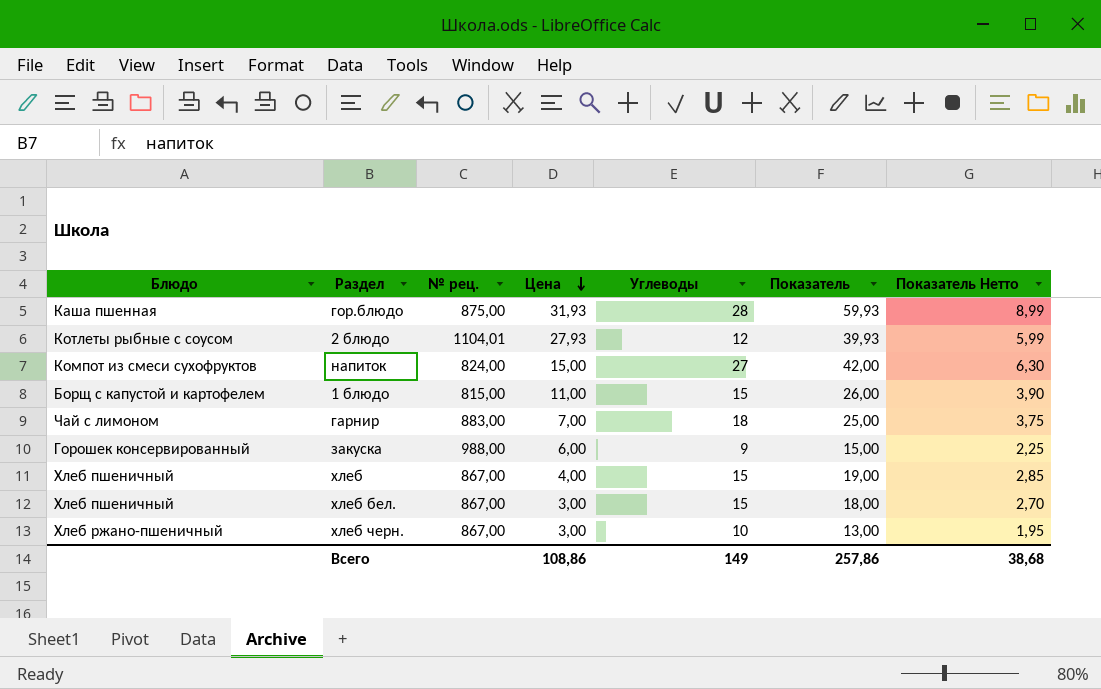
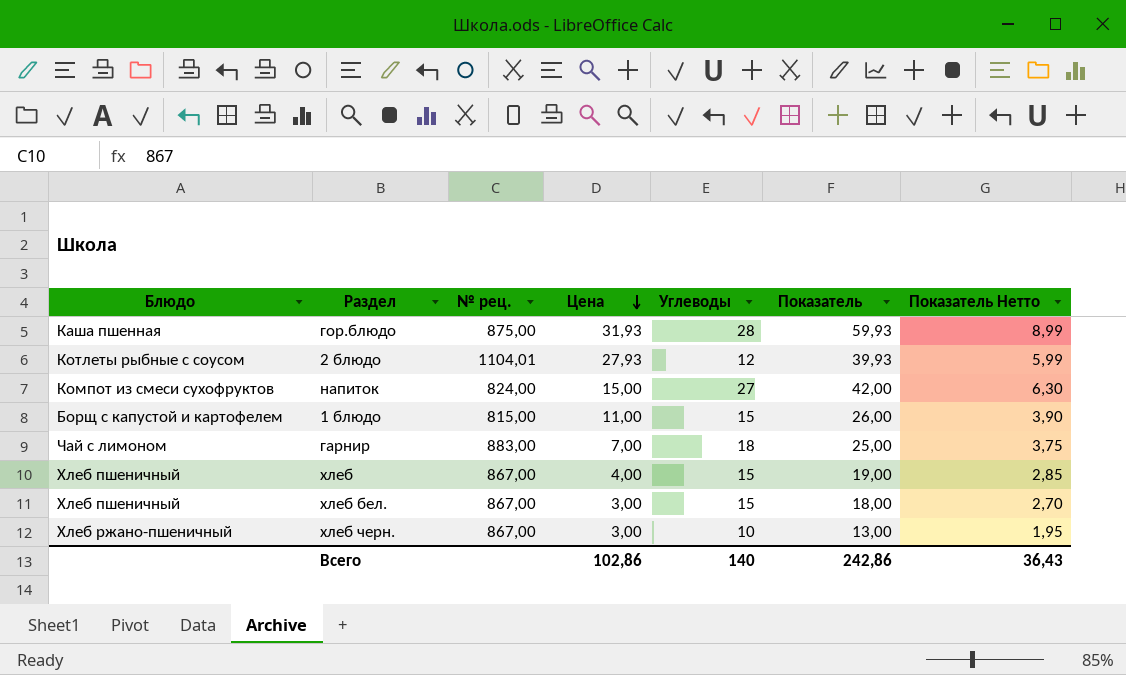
row закуска: Горошек консервированный | 988,00 | 6,00 | 9 | 15,00 | 2,25 -> none
Всего | Цена: 108,86 -> 102,86
Всего | Углеводы: 149 -> 140
Всего | Показатель: 257,86 -> 242,86
Всего | Показатель Нетто: 38,68 -> 36,43

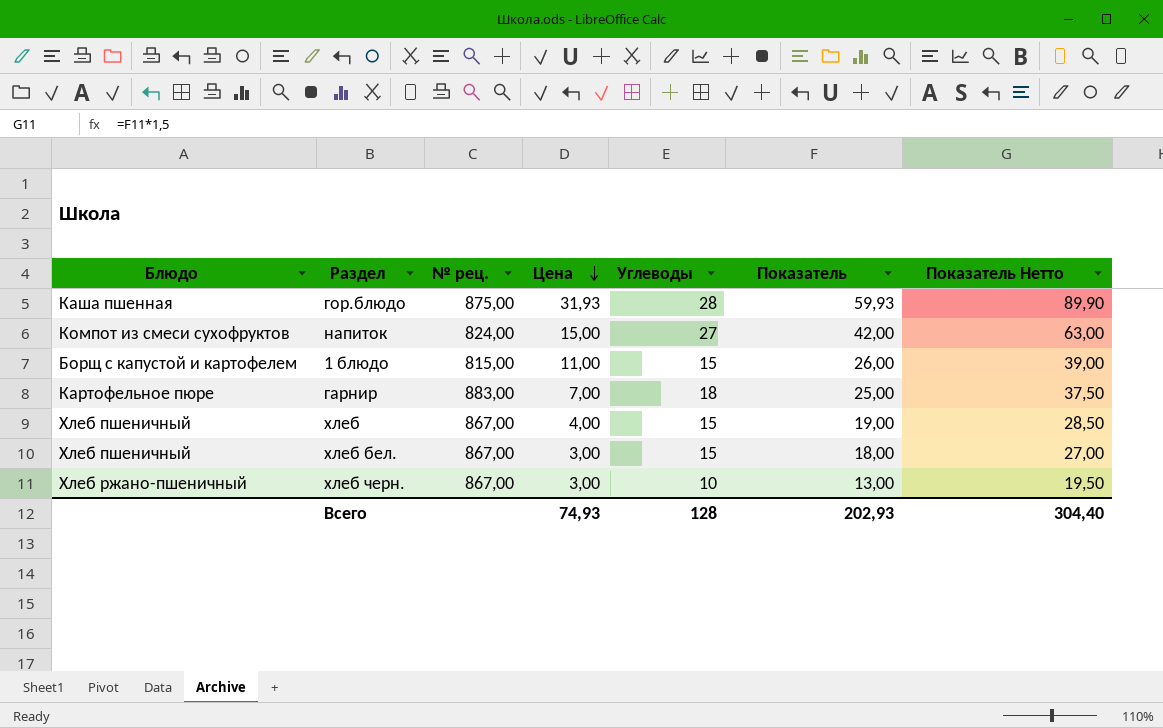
column Показатель Нетто | formula: [Показатель] * 0,15 -> [Показатель] * 1,5
row 2 блюдо: Котлеты рыбные с соусом | 1104,01 | 27,93 | 12 | 39,93 | 5,99 -> none
гарнир | Блюдо: Чай с лимоном -> Картофельное пюре
Всего | Цена: 102,86 -> 74,93
Всего | Углеводы: 140 -> 128
Всего | Показатель: 242,86 -> 202,93
Всего | Показатель Нетто: 36,43 -> 304,40

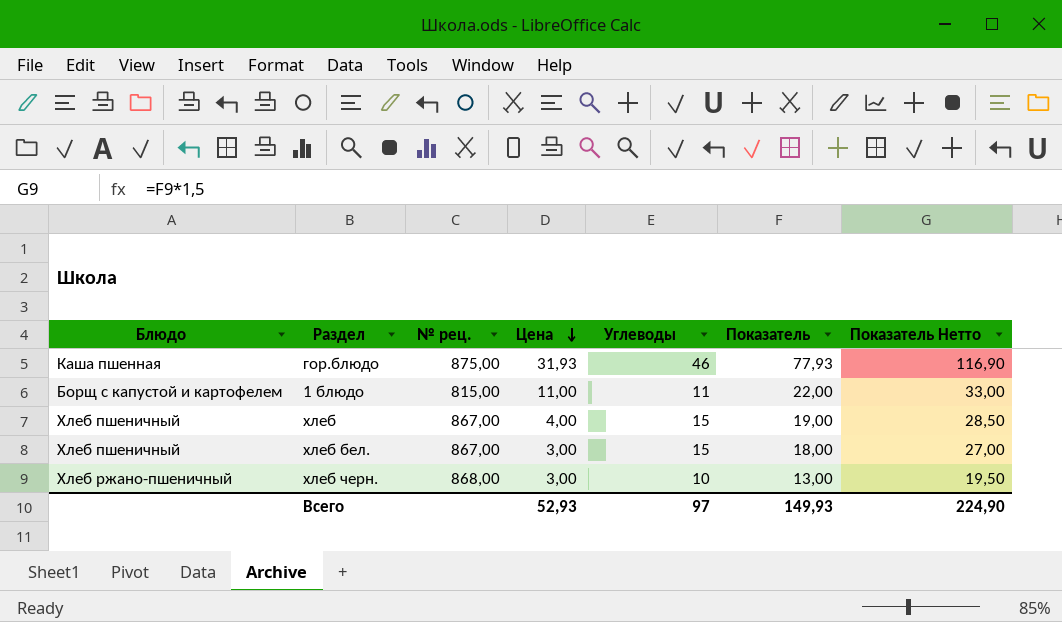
row напиток: Компот из смеси сухофруктов | 824,00 | 15,00 | 27 | 42,00 | 63,00 -> none
row гарнир: Картофельное пюре | 883,00 | 7,00 | 18 | 25,00 | 37,50 -> none
гор.блюдо | Углеводы: 28 -> 46
гор.блюдо | Показатель: 59,93 -> 77,93
гор.блюдо | Показатель Нетто: 89,90 -> 116,90
1 блюдо | Углеводы: 15 -> 11
1 блюдо | Показатель: 26,00 -> 22,00
1 блюдо | Показатель Нетто: 39,00 -> 33,00
хлеб черн. | № рец.: 867,00 -> 868,00
Всего | Цена: 74,93 -> 52,93
Всего | Углеводы: 128 -> 97
Всего | Показатель: 202,93 -> 149,93
Всего | Показатель Нетто: 304,40 -> 224,90

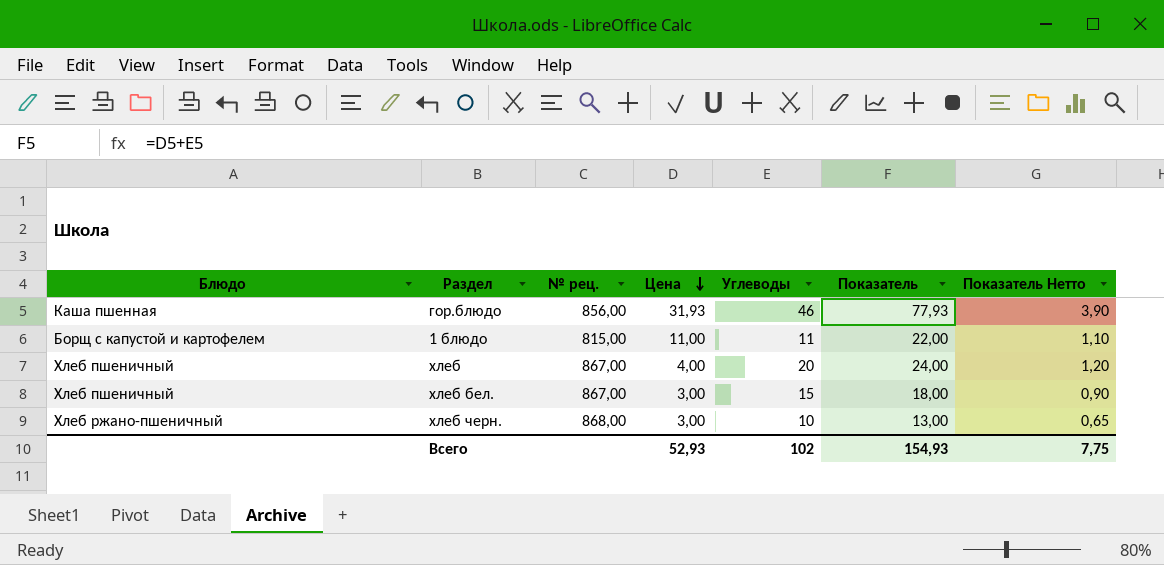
column Показатель Нетто | formula: [Показатель] * 1,5 -> [Показатель] * 0,05
гор.блюдо | № рец.: 875,00 -> 856,00
хлеб | Углеводы: 15 -> 20
хлеб | Показатель: 19,00 -> 24,00
Всего | Углеводы: 97 -> 102
Всего | Показатель: 149,93 -> 154,93
Всего | Показатель Нетто: 224,90 -> 7,75

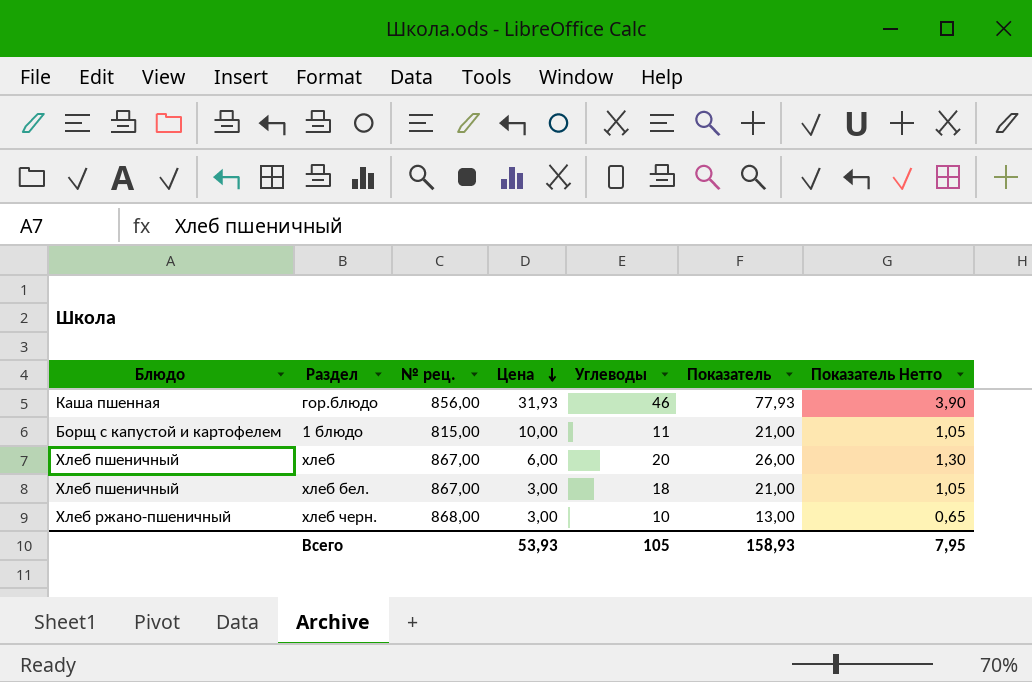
1 блюдо | Цена: 11,00 -> 10,00
1 блюдо | Показатель: 22,00 -> 21,00
1 блюдо | Показатель Нетто: 1,10 -> 1,05
хлеб | Цена: 4,00 -> 6,00
хлеб | Показатель: 24,00 -> 26,00
хлеб | Показатель Нетто: 1,20 -> 1,30
хлеб бел. | Углеводы: 15 -> 18
хлеб бел. | Показатель: 18,00 -> 21,00
хлеб бел. | Показатель Нетто: 0,90 -> 1,05
Всего | Цена: 52,93 -> 53,93
Всего | Углеводы: 102 -> 105
Всего | Показатель: 154,93 -> 158,93
Всего | Показатель Нетто: 7,75 -> 7,95

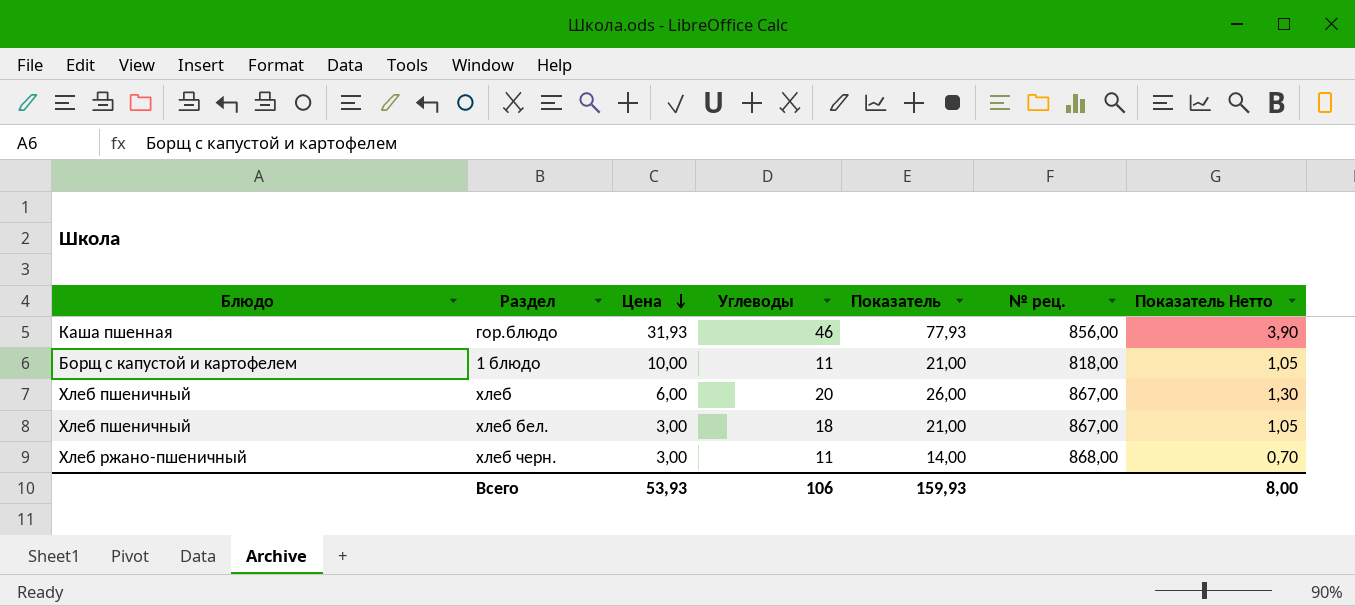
column № рец. | position: 3 -> 6
1 блюдо | № рец.: 815,00 -> 818,00
хлеб черн. | Углеводы: 10 -> 11
хлеб черн. | Показатель: 13,00 -> 14,00
хлеб черн. | Показатель Нетто: 0,65 -> 0,70
Всего | Углеводы: 105 -> 106
Всего | Показатель: 158,93 -> 159,93
Всего | Показатель Нетто: 7,95 -> 8,00

